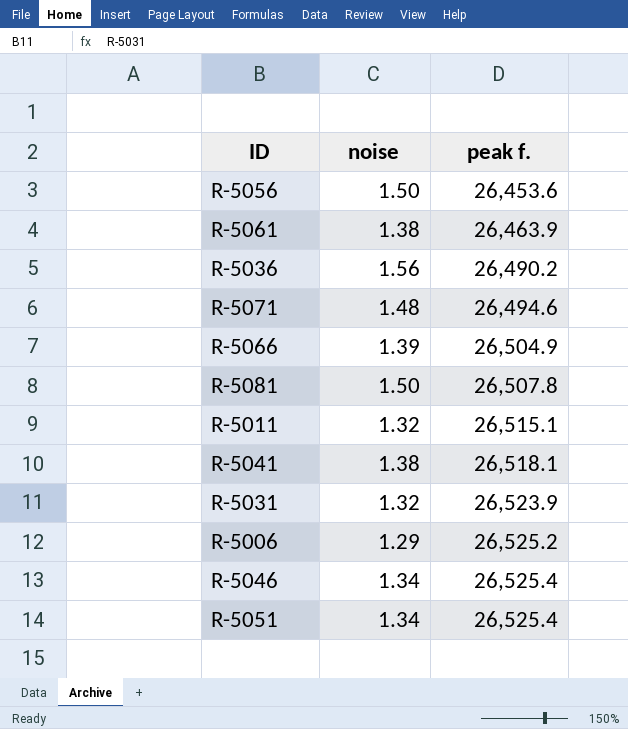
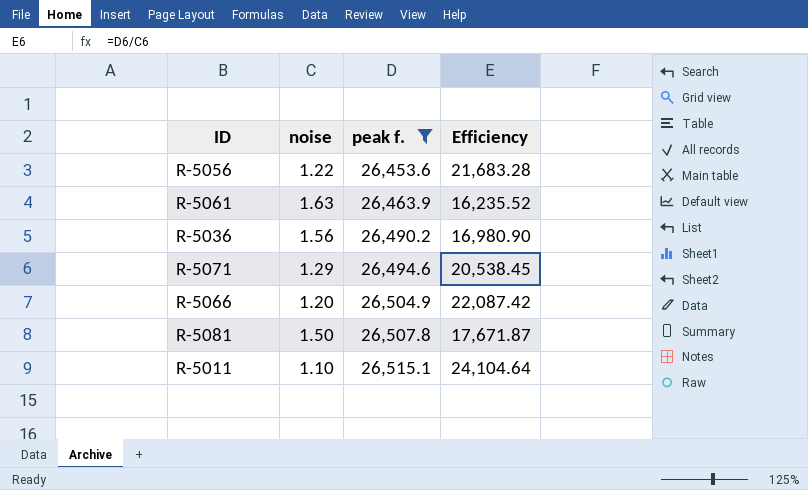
filter: none -> peak f. <= 26,515.1
column Efficiency | formula: none -> [peak f.] / [noise]
R-5056 | noise: 1.50 -> 1.22
R-5061 | noise: 1.38 -> 1.63
R-5071 | noise: 1.48 -> 1.29
R-5066 | noise: 1.39 -> 1.20
R-5011 | noise: 1.32 -> 1.10

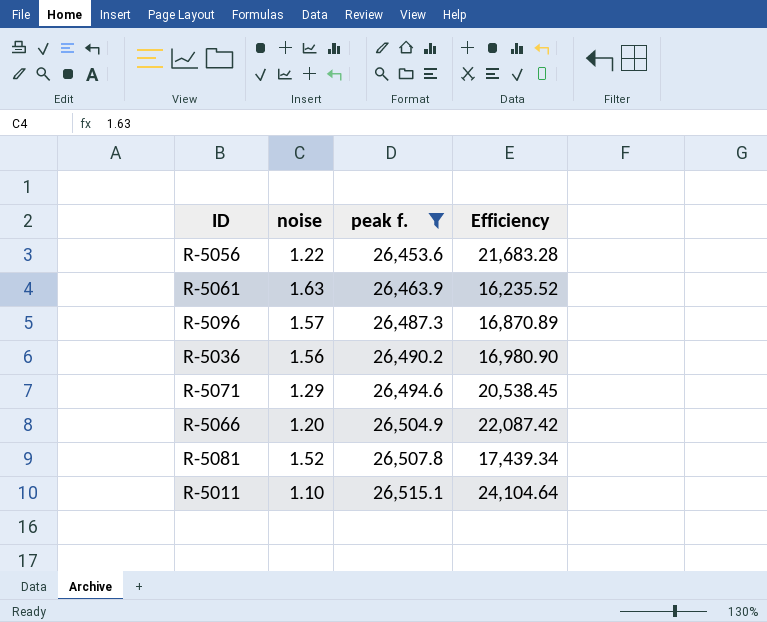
row R-5096: none -> 1.57 | 26,487.3 | 16,870.89
R-5081 | noise: 1.50 -> 1.52
R-5081 | Efficiency: 17,671.87 -> 17,439.34

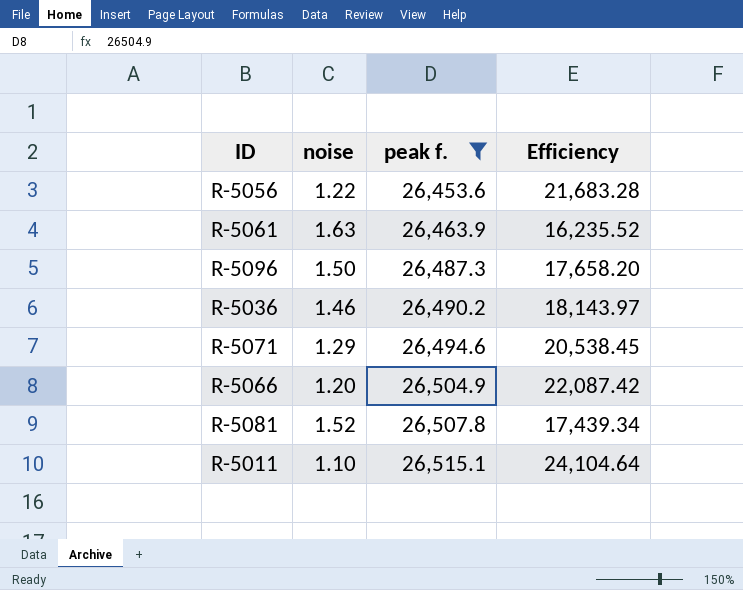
R-5096 | noise: 1.57 -> 1.50
R-5096 | Efficiency: 16,870.89 -> 17,658.20
R-5036 | noise: 1.56 -> 1.46
R-5036 | Efficiency: 16,980.90 -> 18,143.97

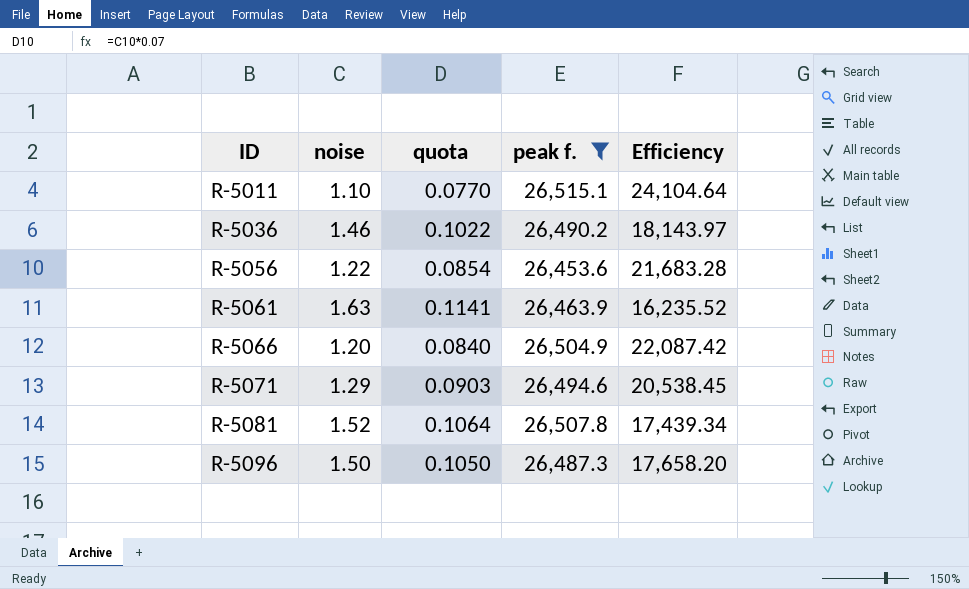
row order: peak f. ascending -> ID ascending
column quota | formula: none -> [noise] * 0.07

